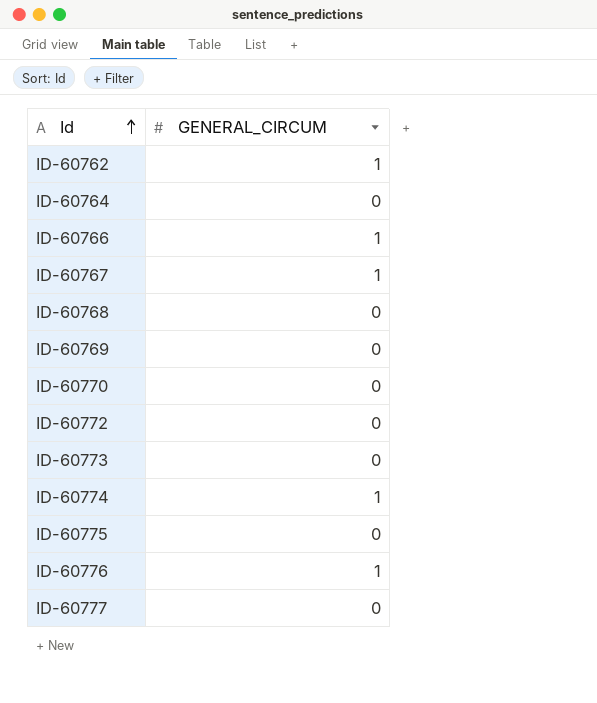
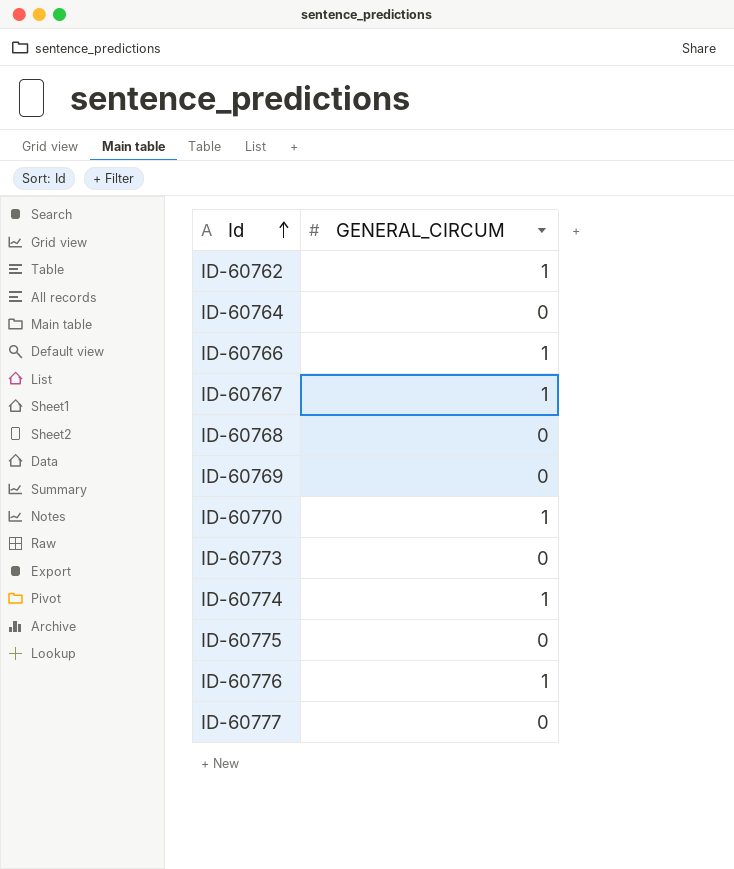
row ID-60772: 0 -> none
ID-60770 | GENERAL_CIRCUM: 0 -> 1

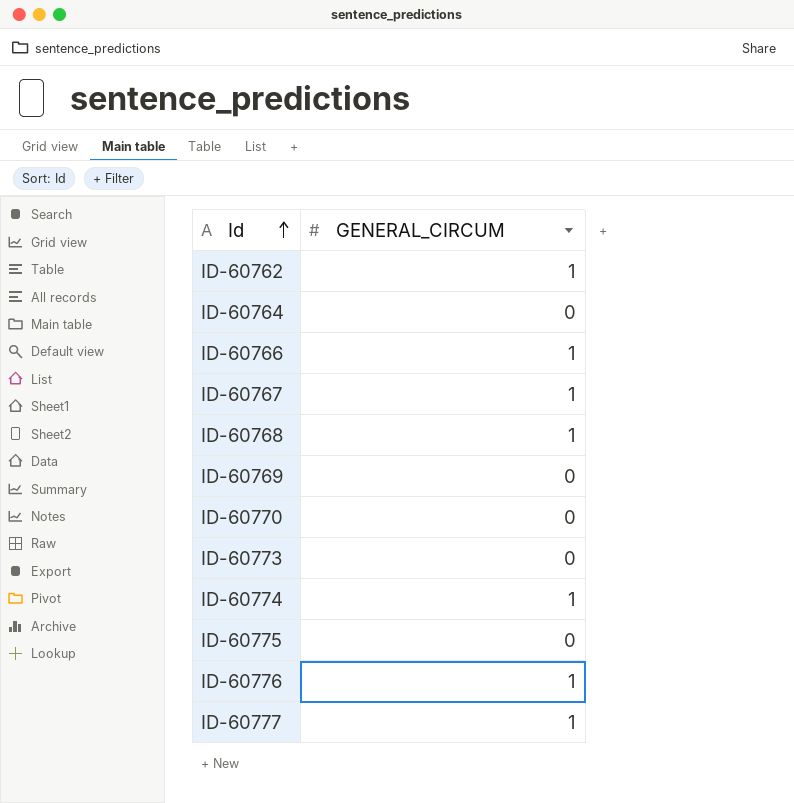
ID-60768 | GENERAL_CIRCUM: 0 -> 1
ID-60770 | GENERAL_CIRCUM: 1 -> 0
ID-60777 | GENERAL_CIRCUM: 0 -> 1

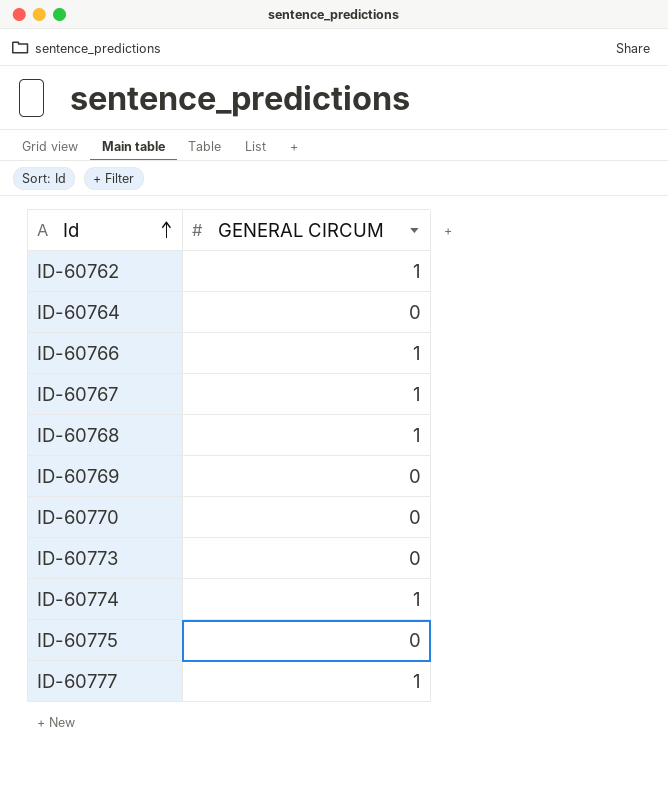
column name: GENERAL_CIRCUM -> GENERAL CIRCUM
row ID-60776: 1 -> none

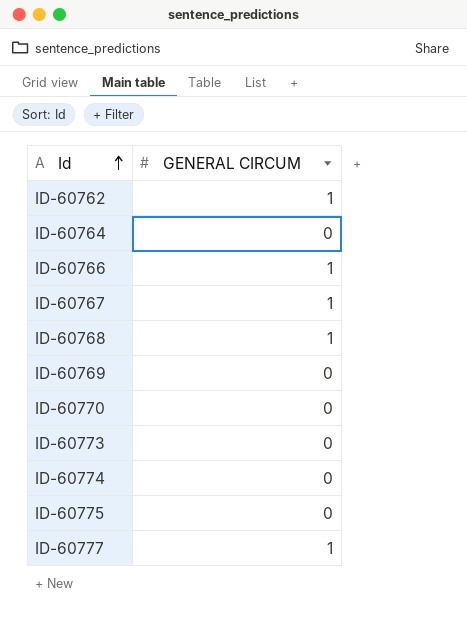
ID-60774 | GENERAL CIRCUM: 1 -> 0

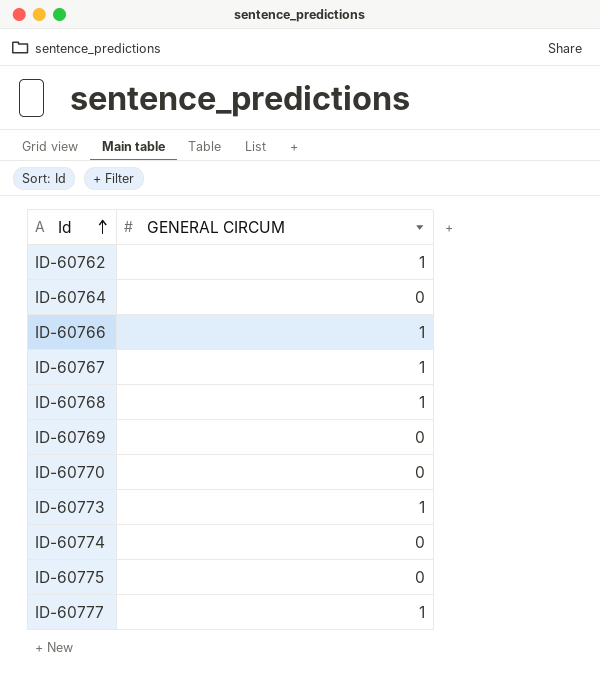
ID-60773 | GENERAL CIRCUM: 0 -> 1

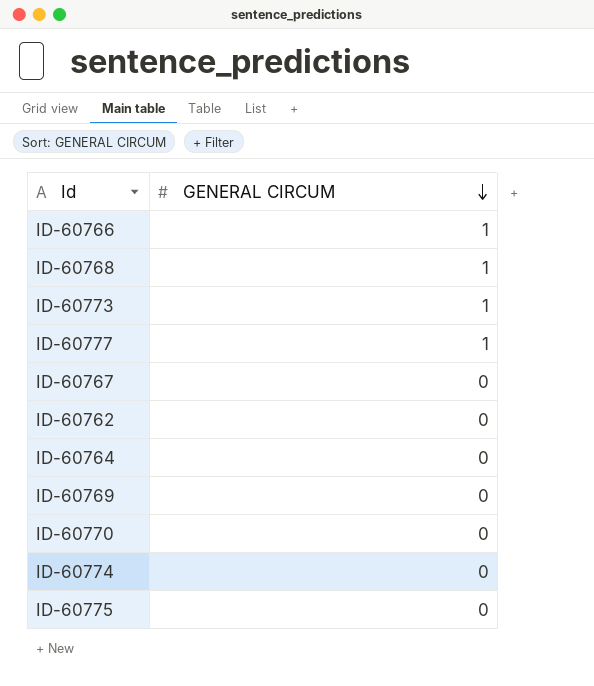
row order: Id ascending -> GENERAL CIRCUM descending
ID-60767 | GENERAL CIRCUM: 1 -> 0
ID-60762 | GENERAL CIRCUM: 1 -> 0

